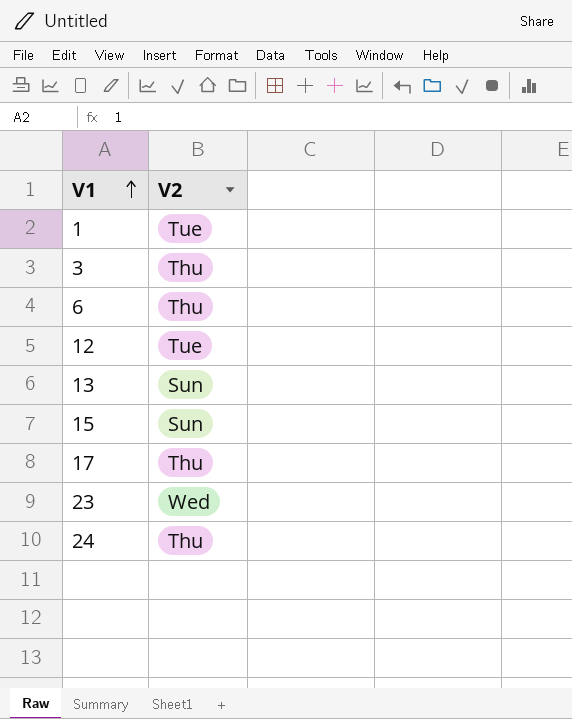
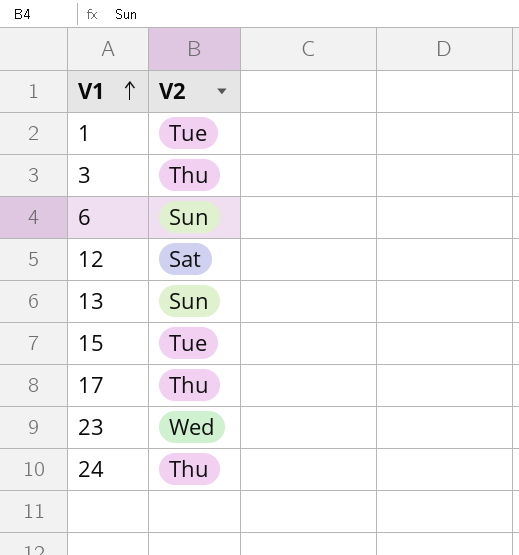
6 | V2: Thu -> Sun
12 | V2: Tue -> Sat
15 | V2: Sun -> Tue

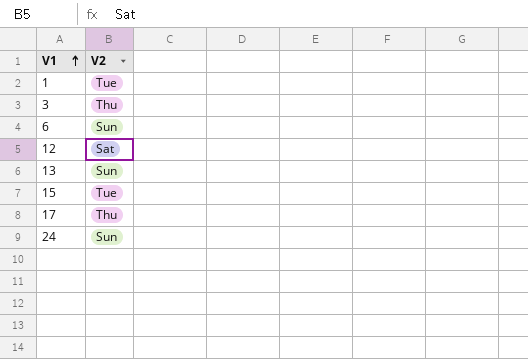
row 23: Wed -> none
24 | V2: Thu -> Sun

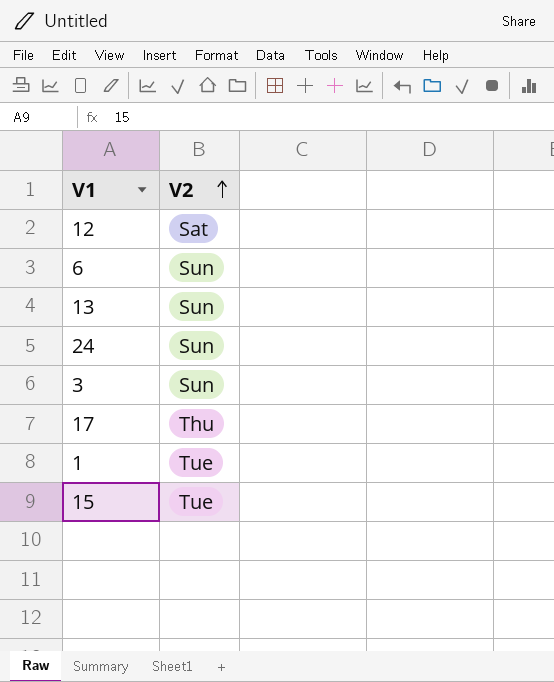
row order: V1 ascending -> V2 ascending
3 | V2: Thu -> Sun

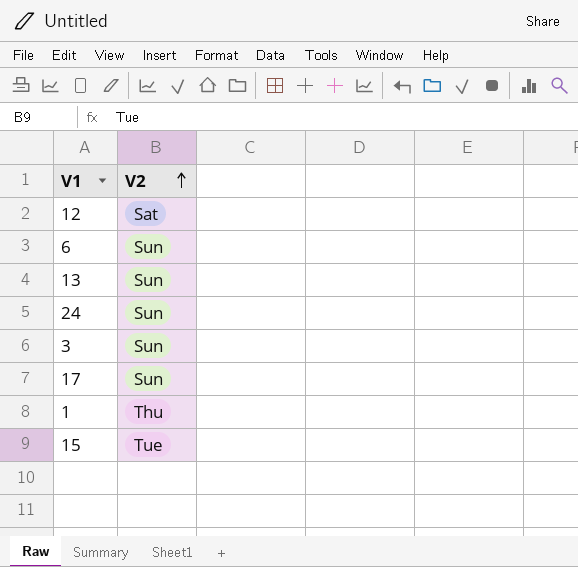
17 | V2: Thu -> Sun
1 | V2: Tue -> Thu

